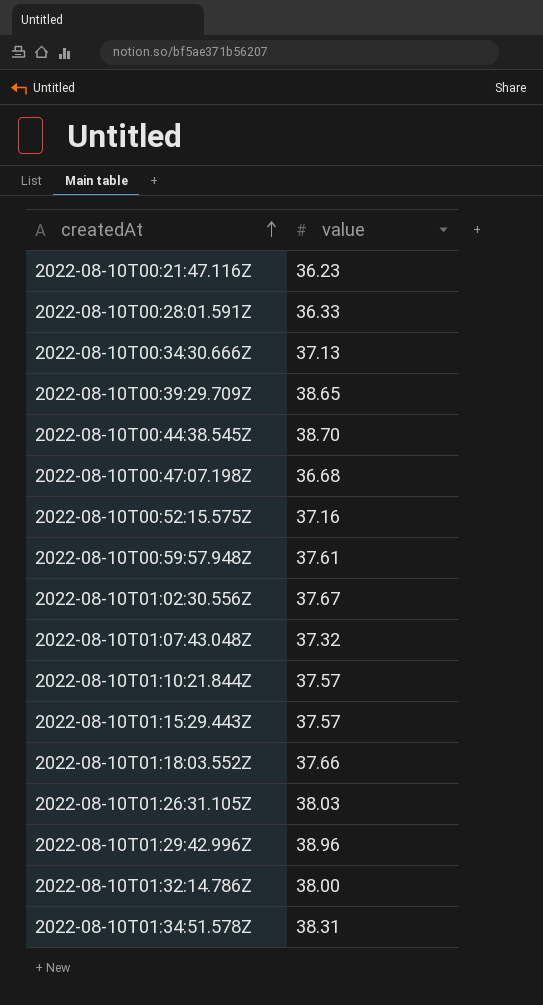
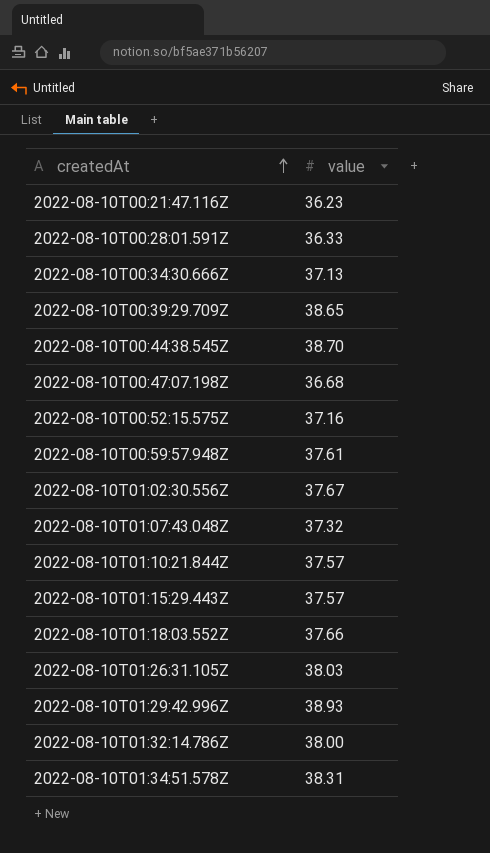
2022-08-10T01:29:42.996Z | value: 38.96 -> 38.93

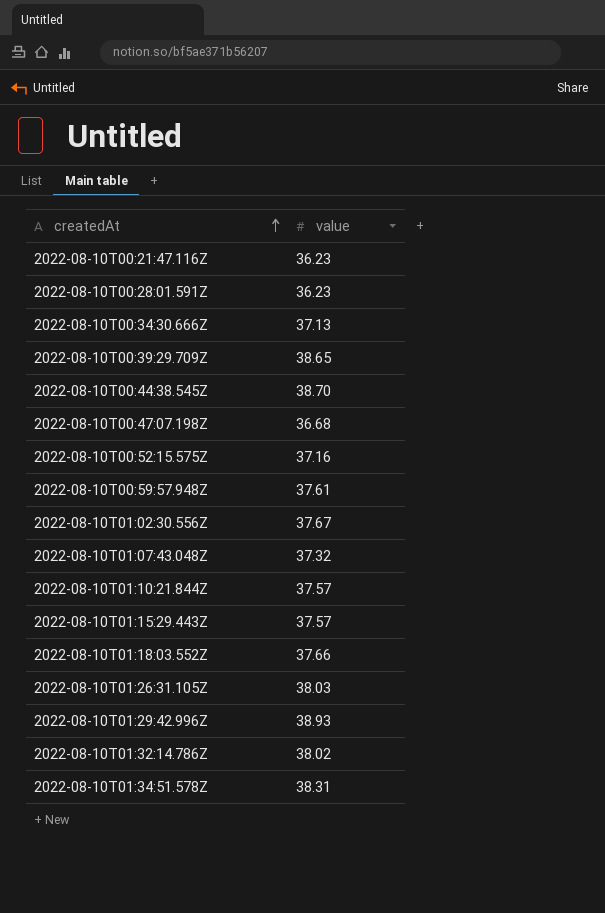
2022-08-10T00:28:01.591Z | value: 36.33 -> 36.23
2022-08-10T01:32:14.786Z | value: 38.00 -> 38.02

